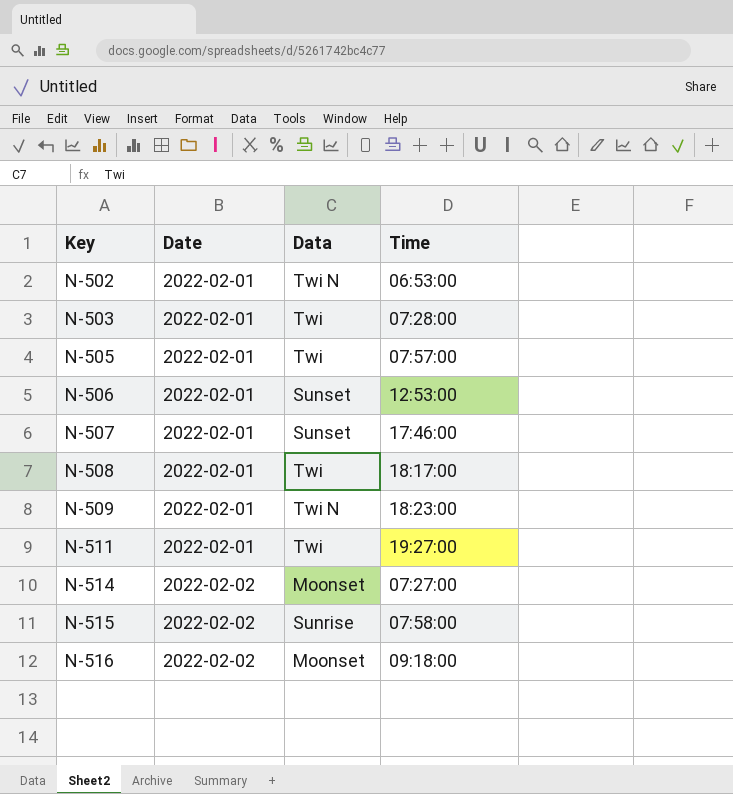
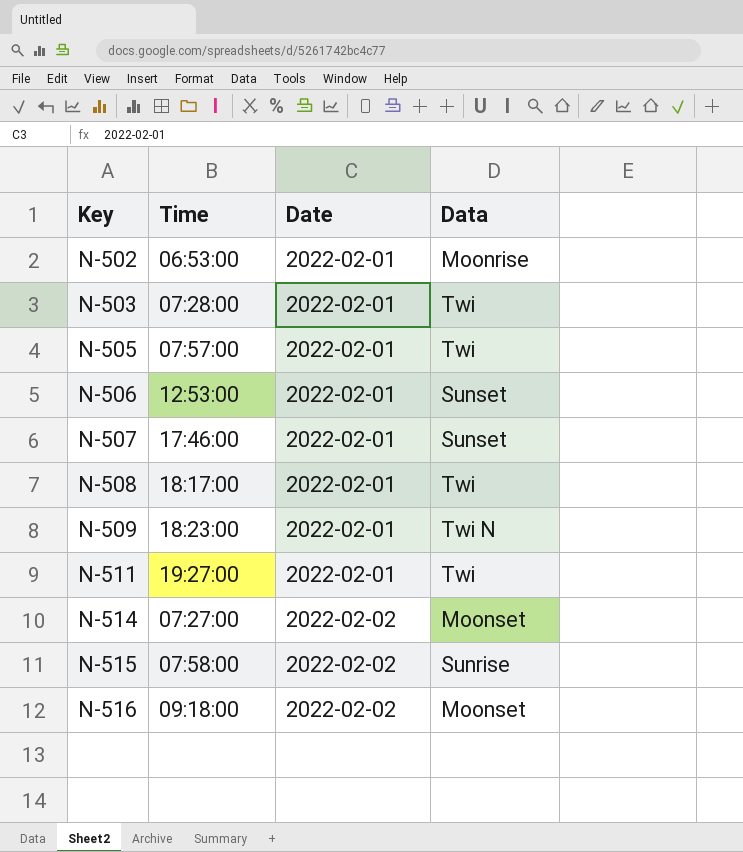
column Time | position: 4 -> 2
N-502 | Data: Twi N -> Moonrise

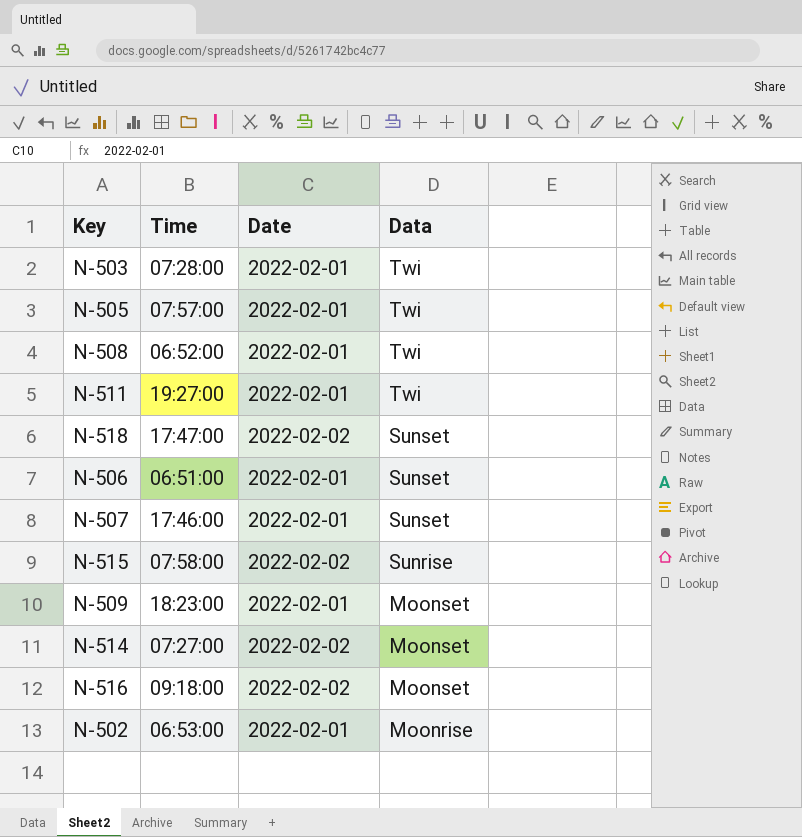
row order: Key ascending -> Data descending
N-508 | Time: 18:17:00 -> 06:52:00
row N-518: none -> 17:47:00 | 2022-02-02 | Sunset
N-506 | Time: 12:53:00 -> 06:51:00
N-509 | Data: Twi N -> Moonset

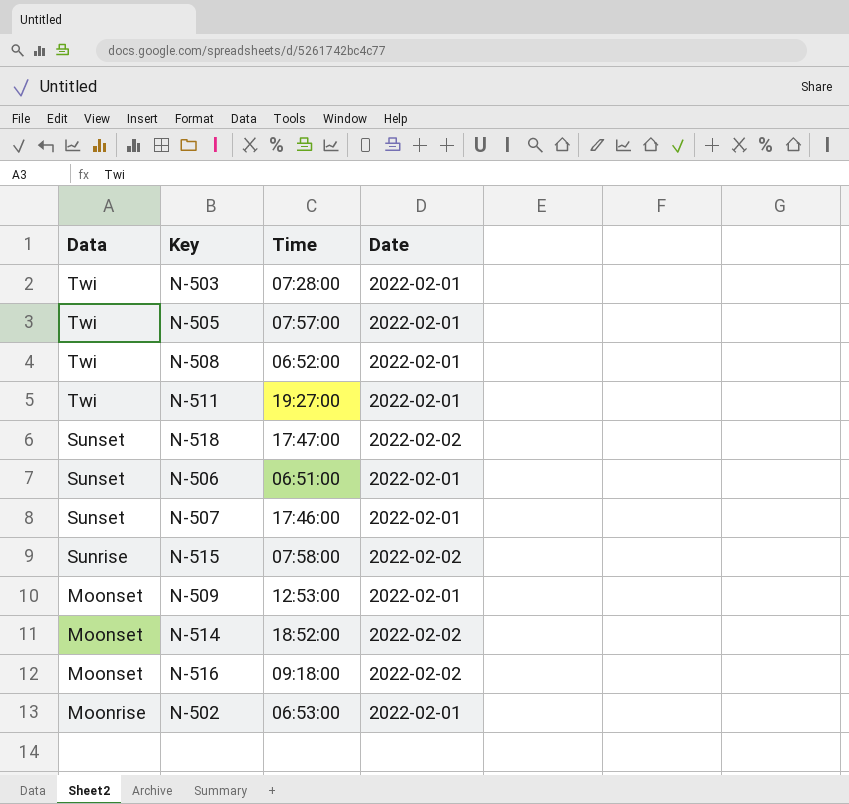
column Data | position: 4 -> 1
N-509 | Time: 18:23:00 -> 12:53:00
N-514 | Time: 07:27:00 -> 18:52:00

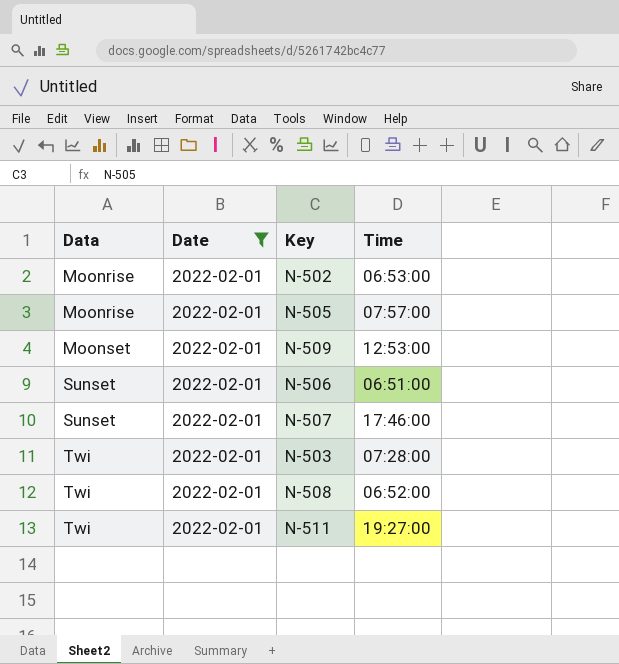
filter: none -> Date = 2022-02-01
row order: Data descending -> Data ascending
column Date | position: 4 -> 2
N-505 | Data: Twi -> Moonrise

